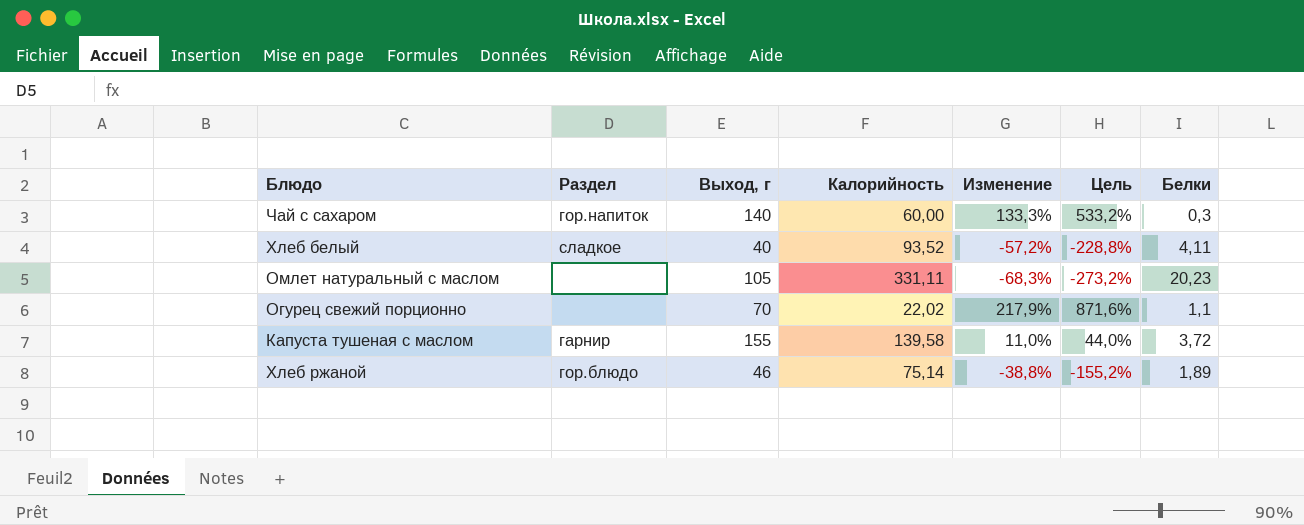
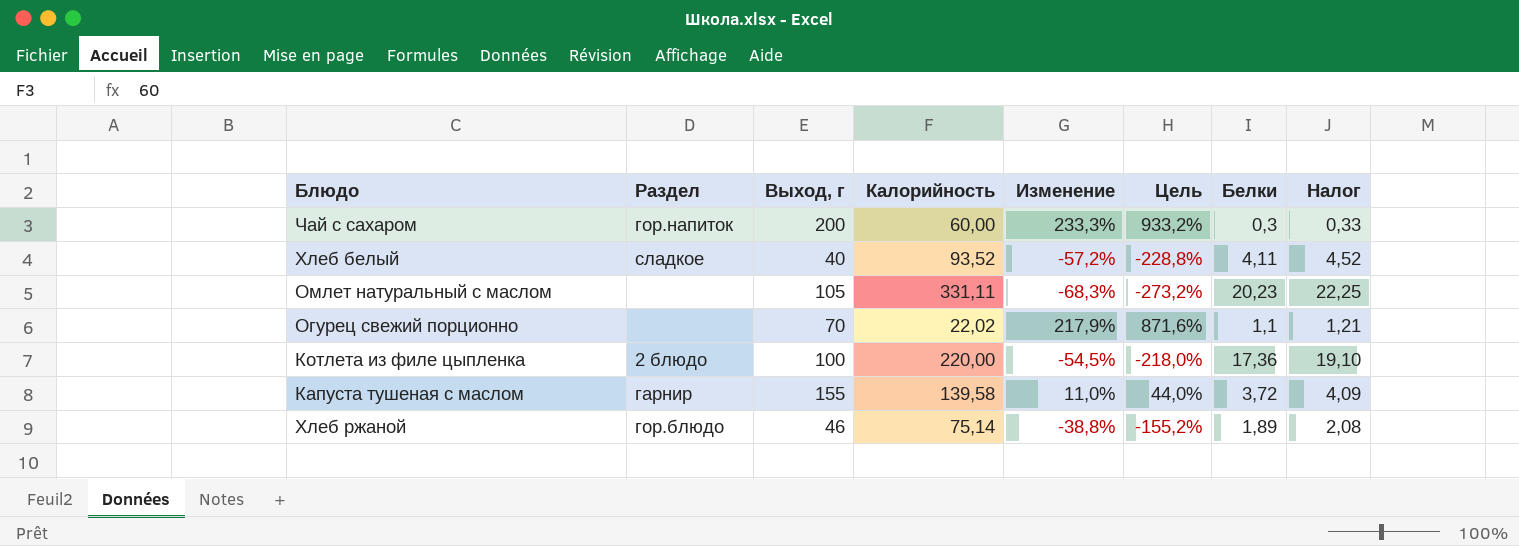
column Налог | formula: none -> [Белки] * 1,1
Чай с сахаром | Выход, г: 140 -> 200
Чай с сахаром | Изменение: 133,3% -> 233,3%
Чай с сахаром | Цель: 533,2% -> 933,2%
row Котлета из филе цыпленка: none -> 2 блюдо | 100 | 220,00 | -54,5% | -218,0% | 17,36 | 19,10

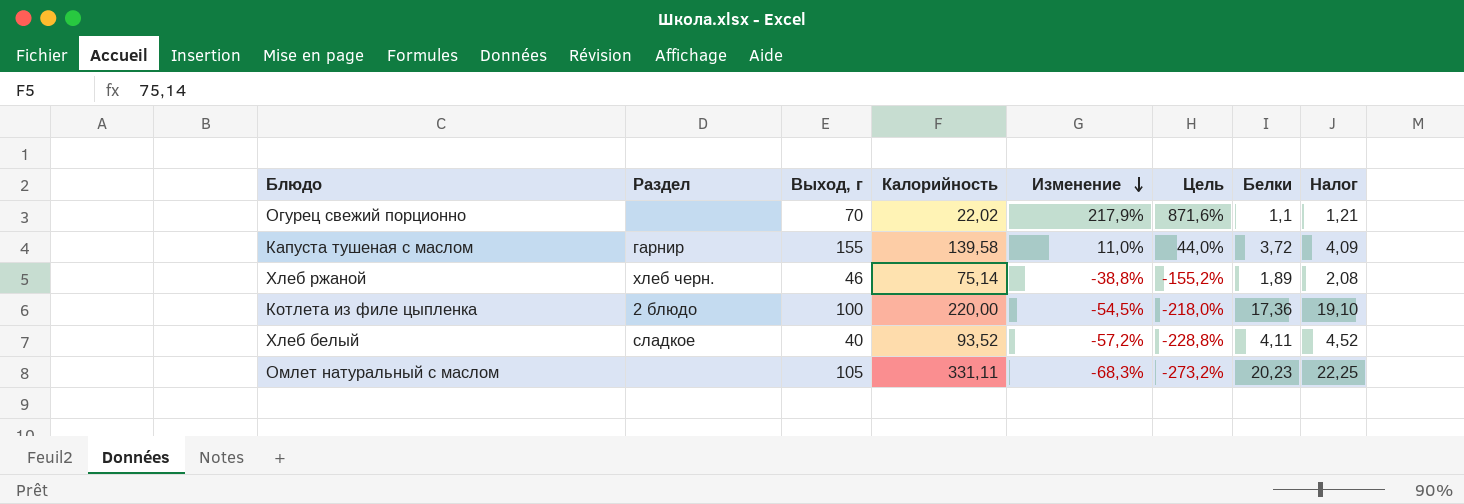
row order: none -> Изменение descending
row Чай с сахаром: гор.напиток | 200 | 60,00 | 233,3% | 933,2% | 0,3 | 0,33 -> none
Хлеб ржаной | Раздел: гор.блюдо -> хлеб черн.

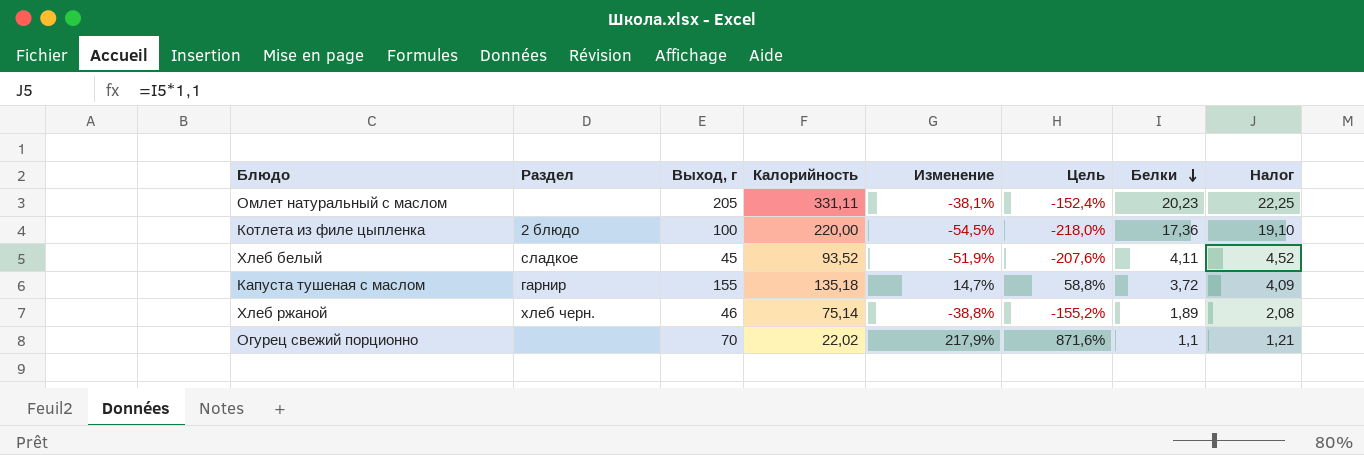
row order: Изменение descending -> Белки descending
Омлет натуральный с маслом | Выход, г: 105 -> 205
Омлет натуральный с маслом | Изменение: -68,3% -> -38,1%
Омлет натуральный с маслом | Цель: -273,2% -> -152,4%
Хлеб белый | Выход, г: 40 -> 45
Хлеб белый | Изменение: -57,2% -> -51,9%
Хлеб белый | Цель: -228,8% -> -207,6%
Капуста тушеная с маслом | Калорийность: 139,58 -> 135,18
Капуста тушеная с маслом | Изменение: 11,0% -> 14,7%
Капуста тушеная с маслом | Цель: 44,0% -> 58,8%

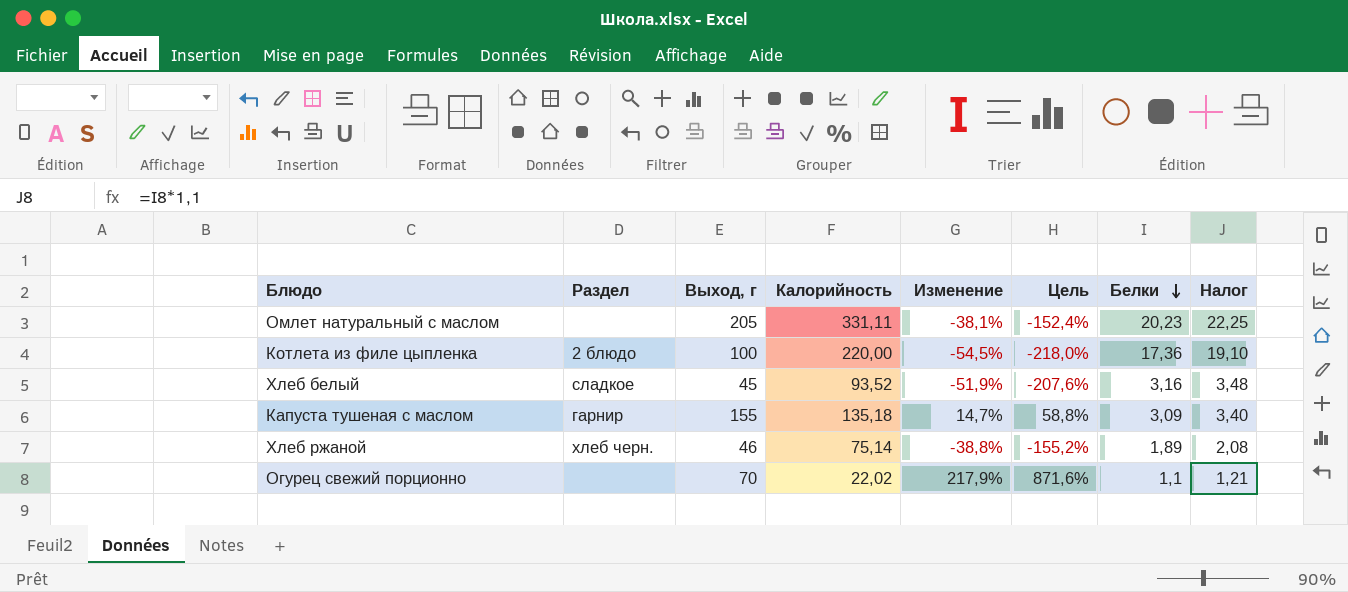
Хлеб белый | Белки: 4,11 -> 3,16
Хлеб белый | Налог: 4,52 -> 3,48
Капуста тушеная с маслом | Белки: 3,72 -> 3,09
Капуста тушеная с маслом | Налог: 4,09 -> 3,40

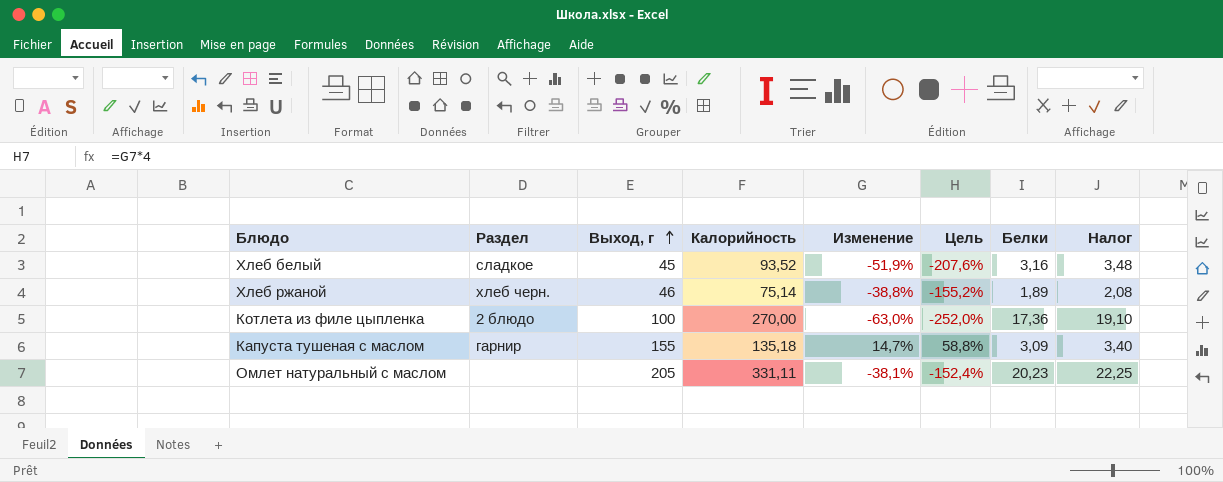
row order: Белки descending -> Выход, г ascending
row Огурец свежий порционно: none | 70 | 22,02 | 217,9% | 871,6% | 1,1 | 1,21 -> none
Котлета из филе цыпленка | Калорийность: 220,00 -> 270,00
Котлета из филе цыпленка | Изменение: -54,5% -> -63,0%
Котлета из филе цыпленка | Цель: -218,0% -> -252,0%

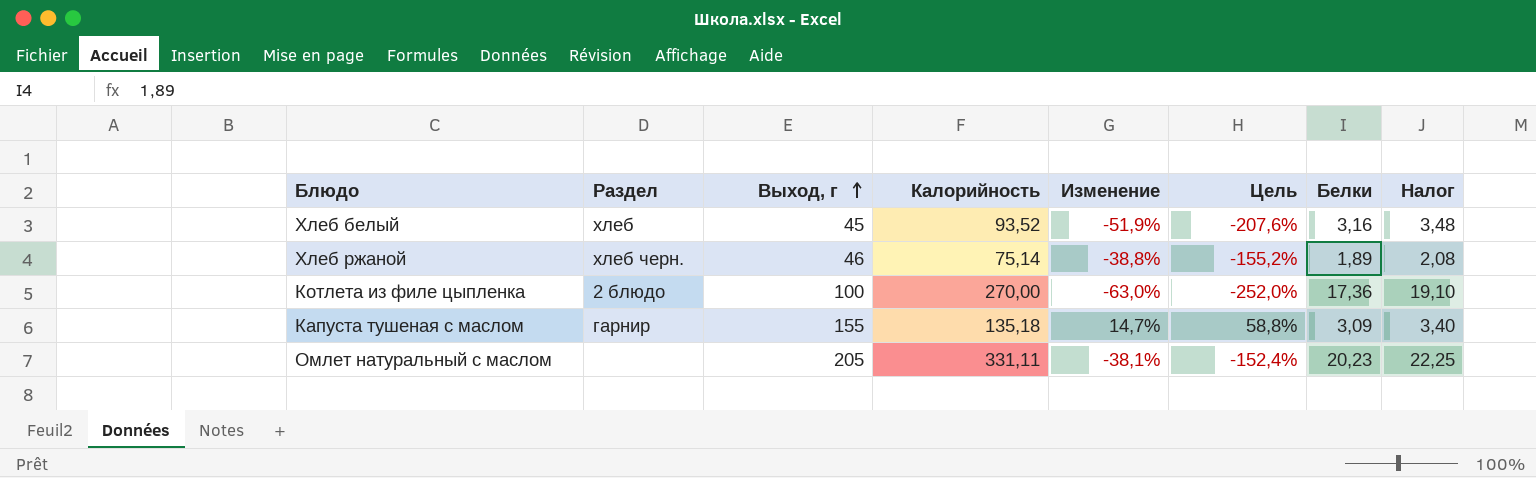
Хлеб белый | Раздел: сладкое -> хлеб

